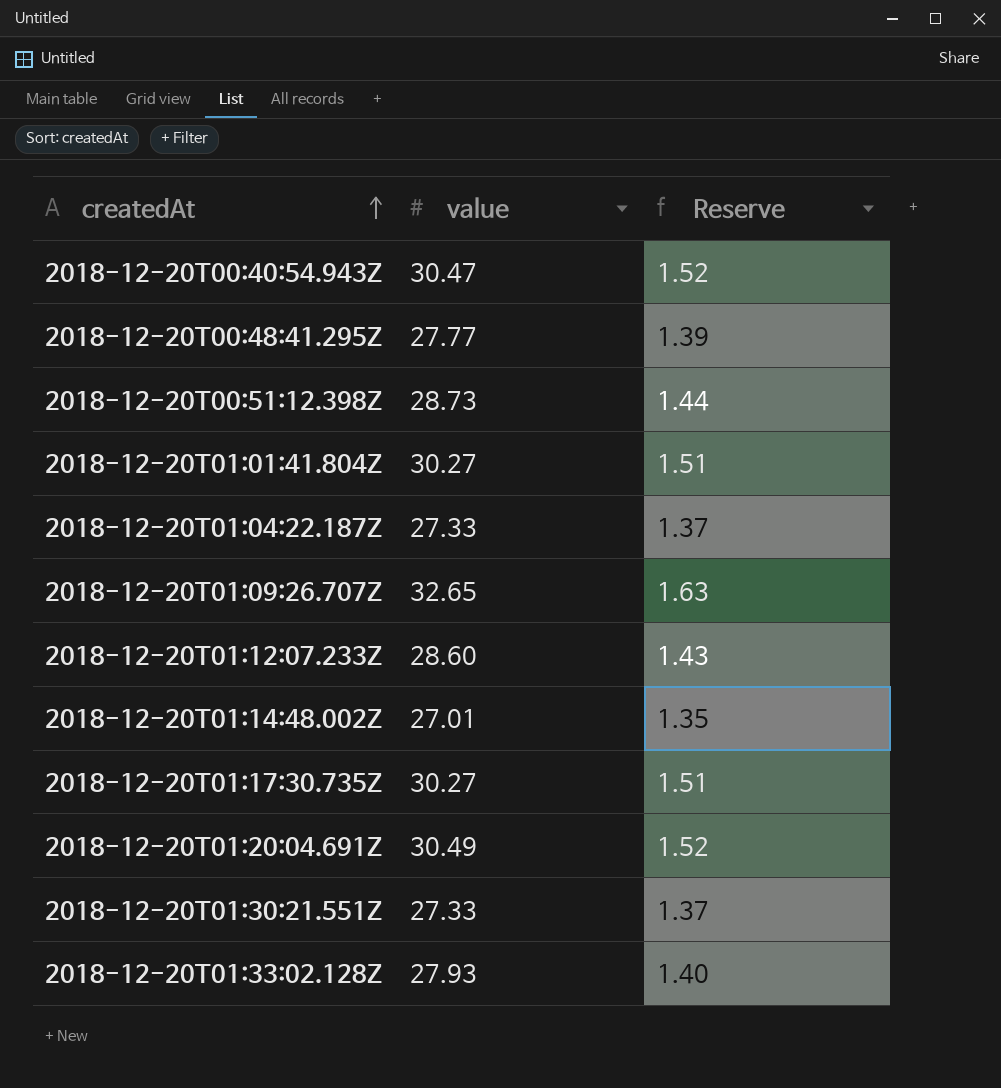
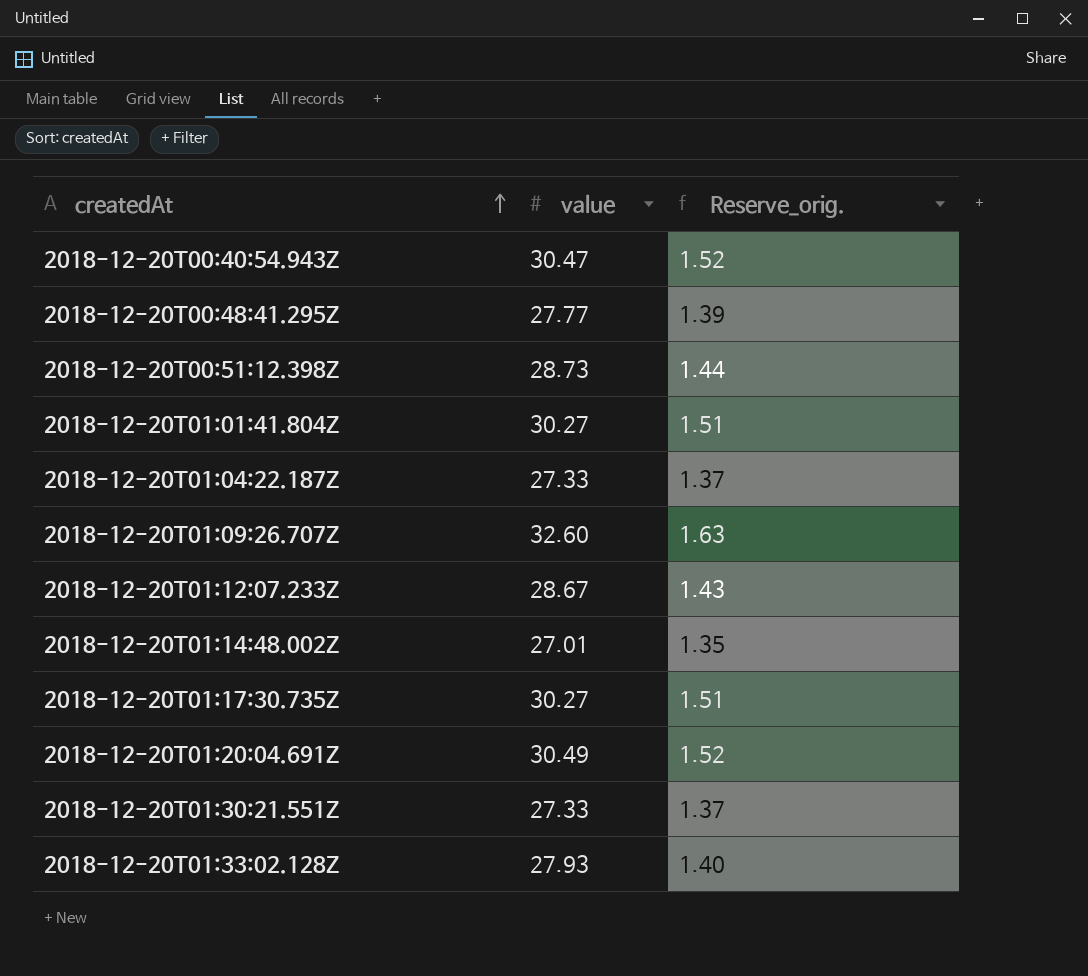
column name: Reserve -> Reserve_orig.
2018-12-20T01:09:26.707Z | value: 32.65 -> 32.60
2018-12-20T01:12:07.233Z | value: 28.60 -> 28.67

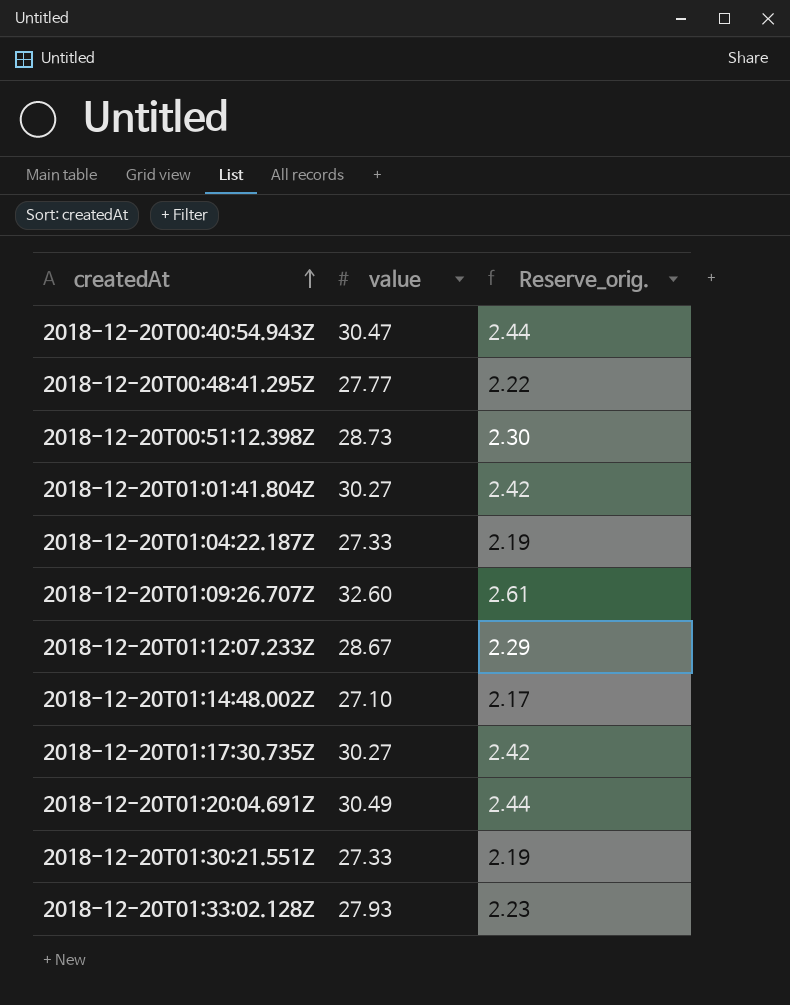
column Reserve_orig. | formula: [value] * 0.05 -> [value] * 0.08
2018-12-20T01:14:48.002Z | value: 27.01 -> 27.10

